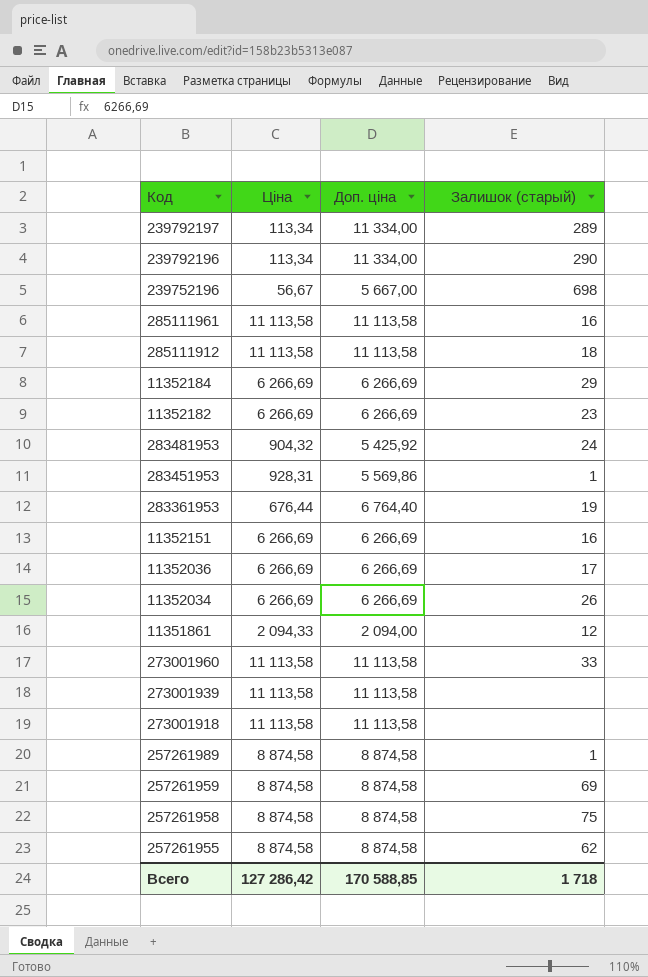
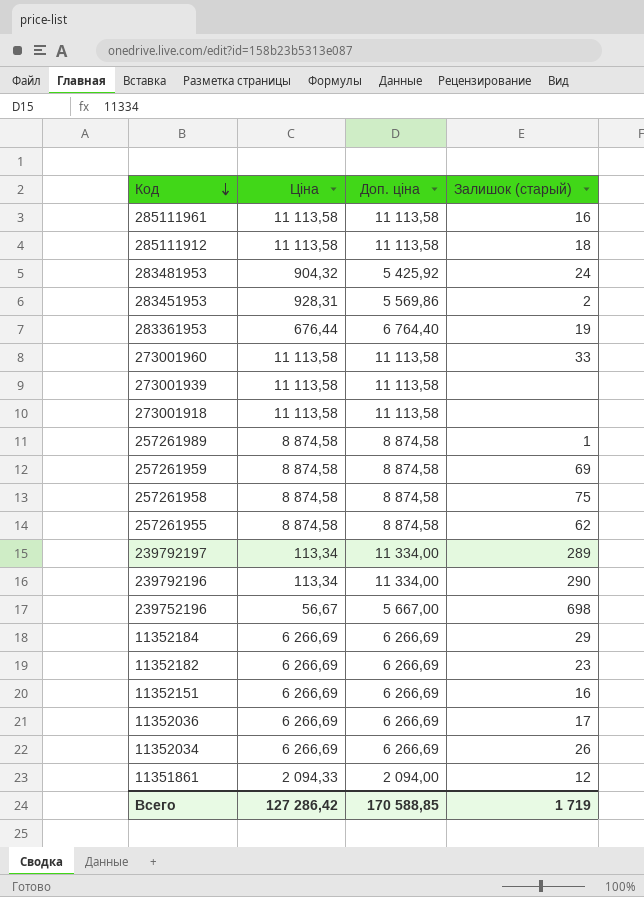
row order: none -> Код descending
283451953 | Залишок (старый): 1 -> 2
Всего | Залишок (старый): 1 718 -> 1 719

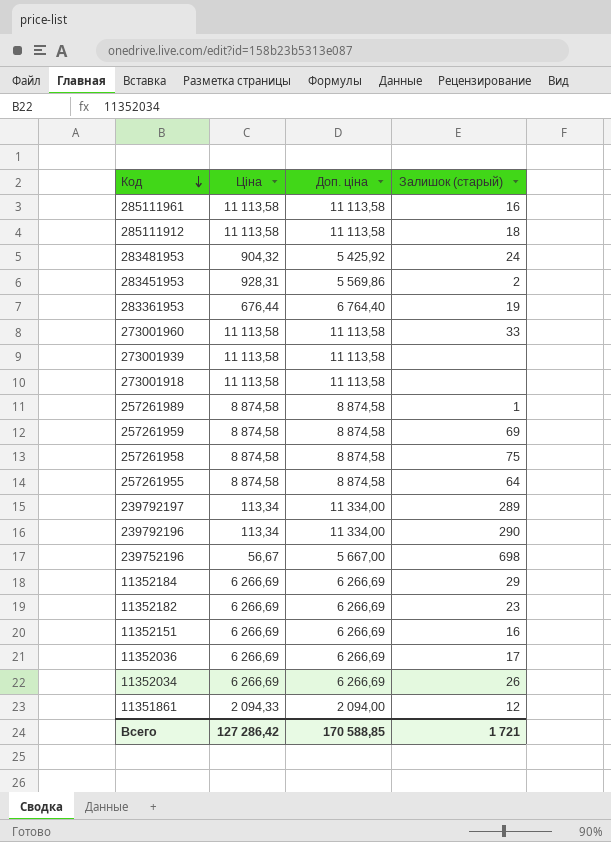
257261955 | Залишок (старый): 62 -> 64
Всего | Залишок (старый): 1 719 -> 1 721

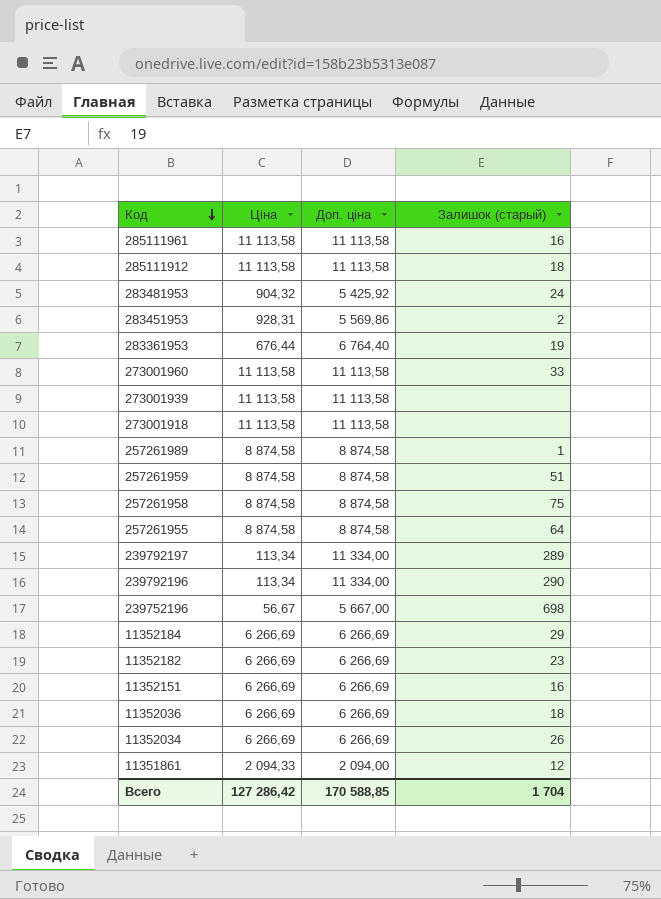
257261959 | Залишок (старый): 69 -> 51
11352036 | Залишок (старый): 17 -> 18
Всего | Залишок (старый): 1 721 -> 1 704

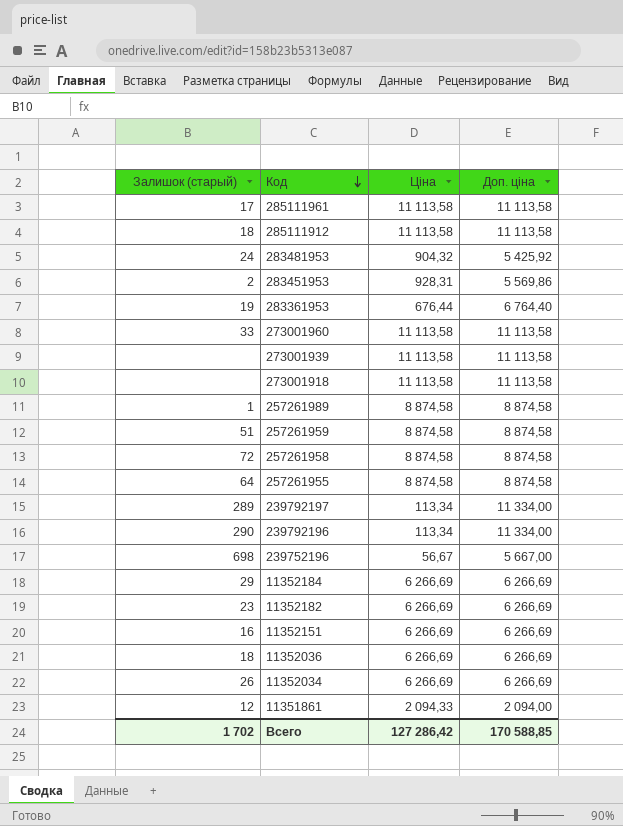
column Залишок (старый) | position: 4 -> 1
285111961 | Залишок (старый): 16 -> 17
257261958 | Залишок (старый): 75 -> 72
Всего | Залишок (старый): 1 704 -> 1 702

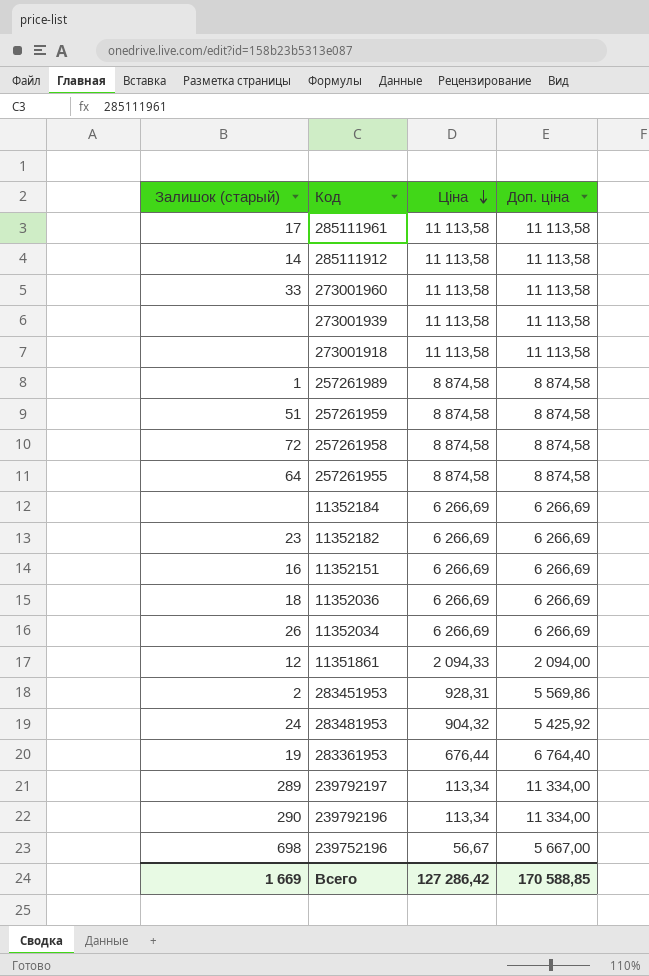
row order: Код descending -> Ціна descending
285111912 | Залишок (старый): 18 -> 14
11352184 | Залишок (старый): 29 -> none
Всего | Залишок (старый): 1 702 -> 1 669

